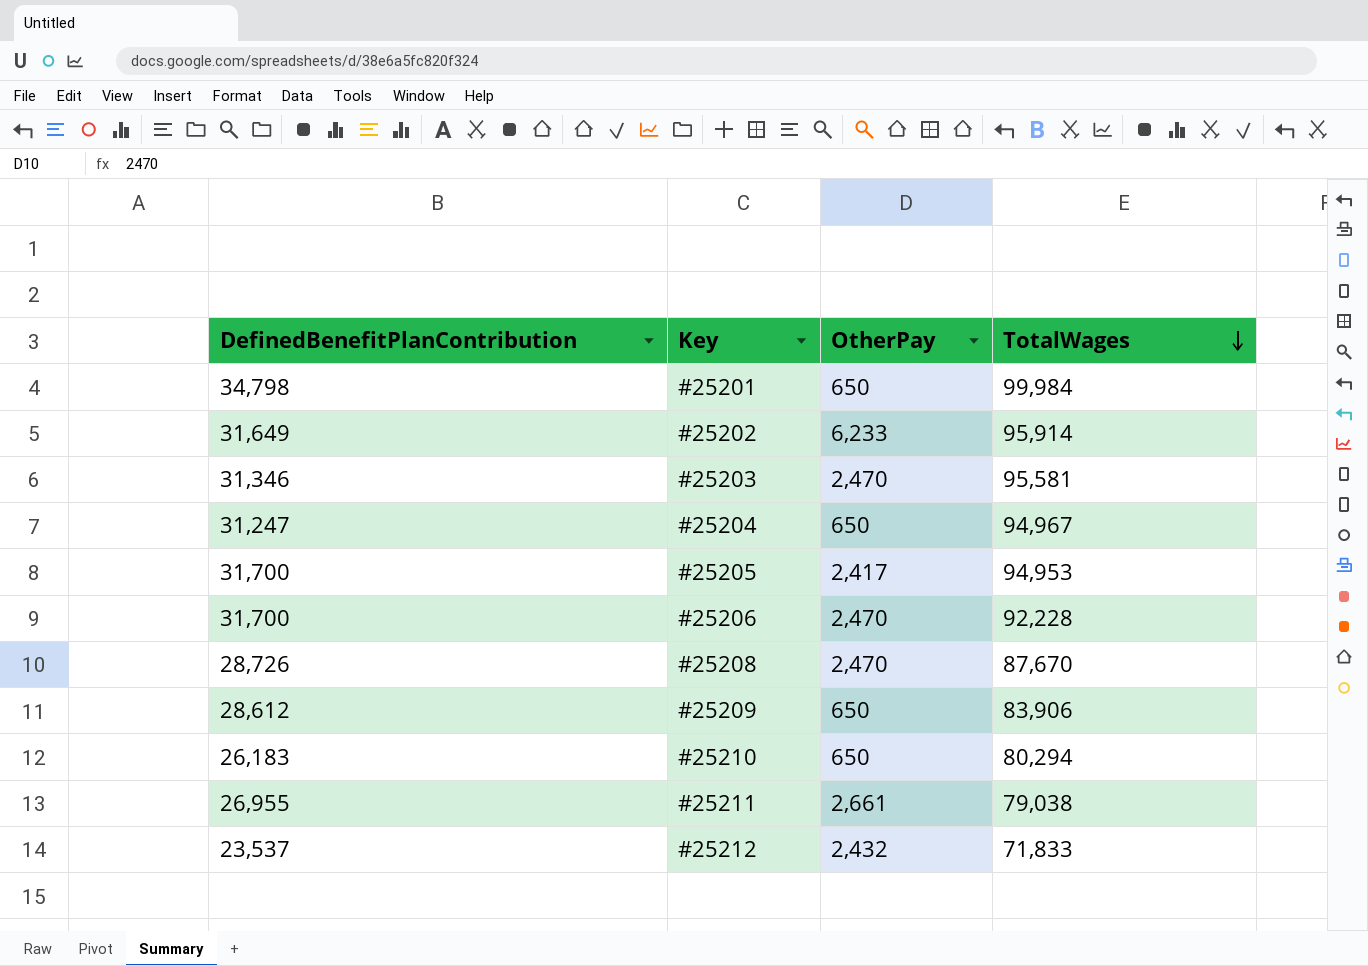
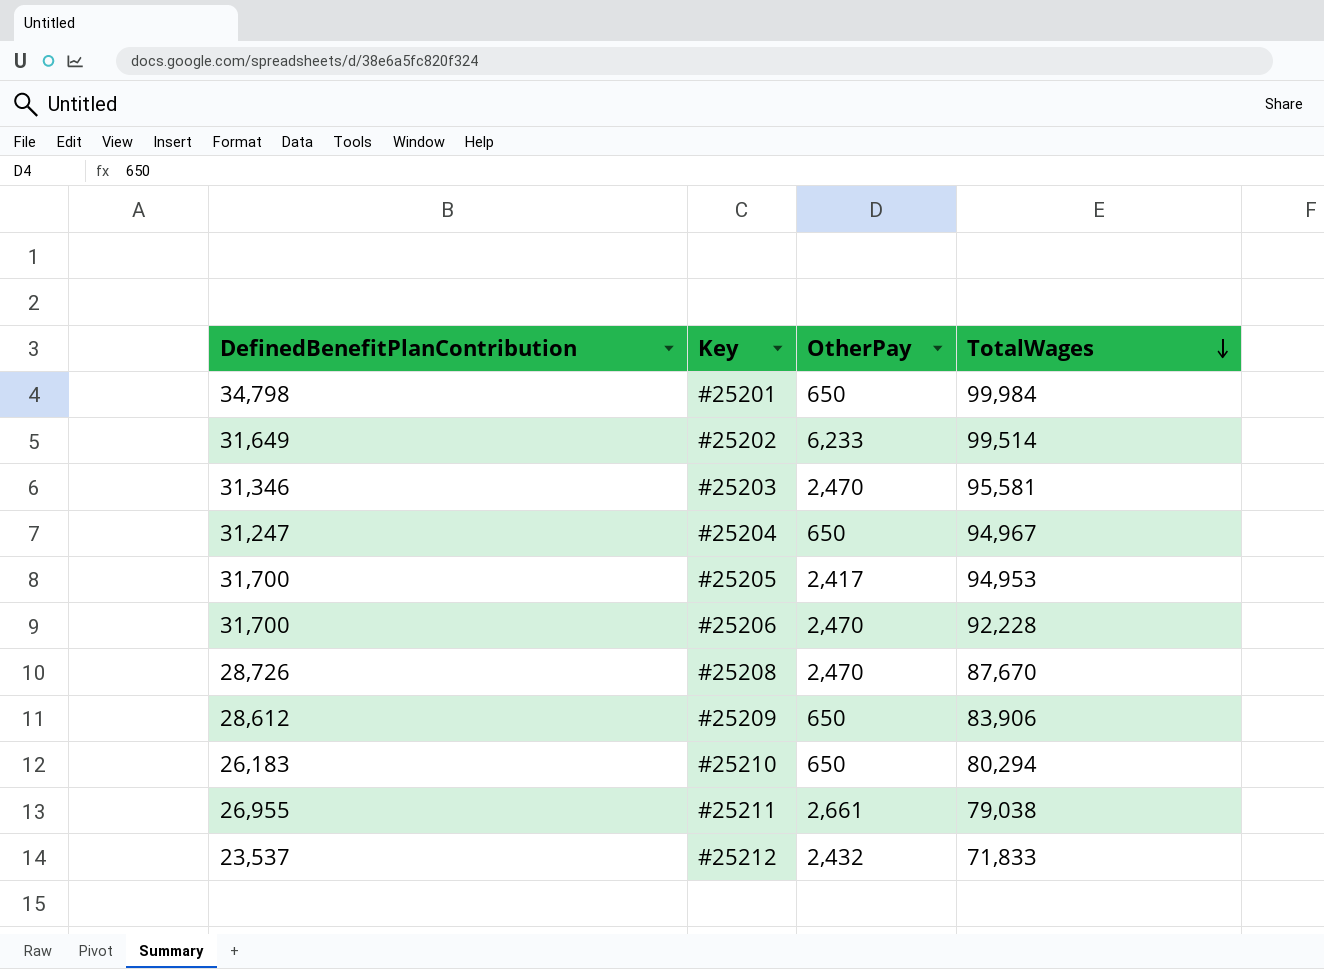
#25202 | TotalWages: 95,914 -> 99,514

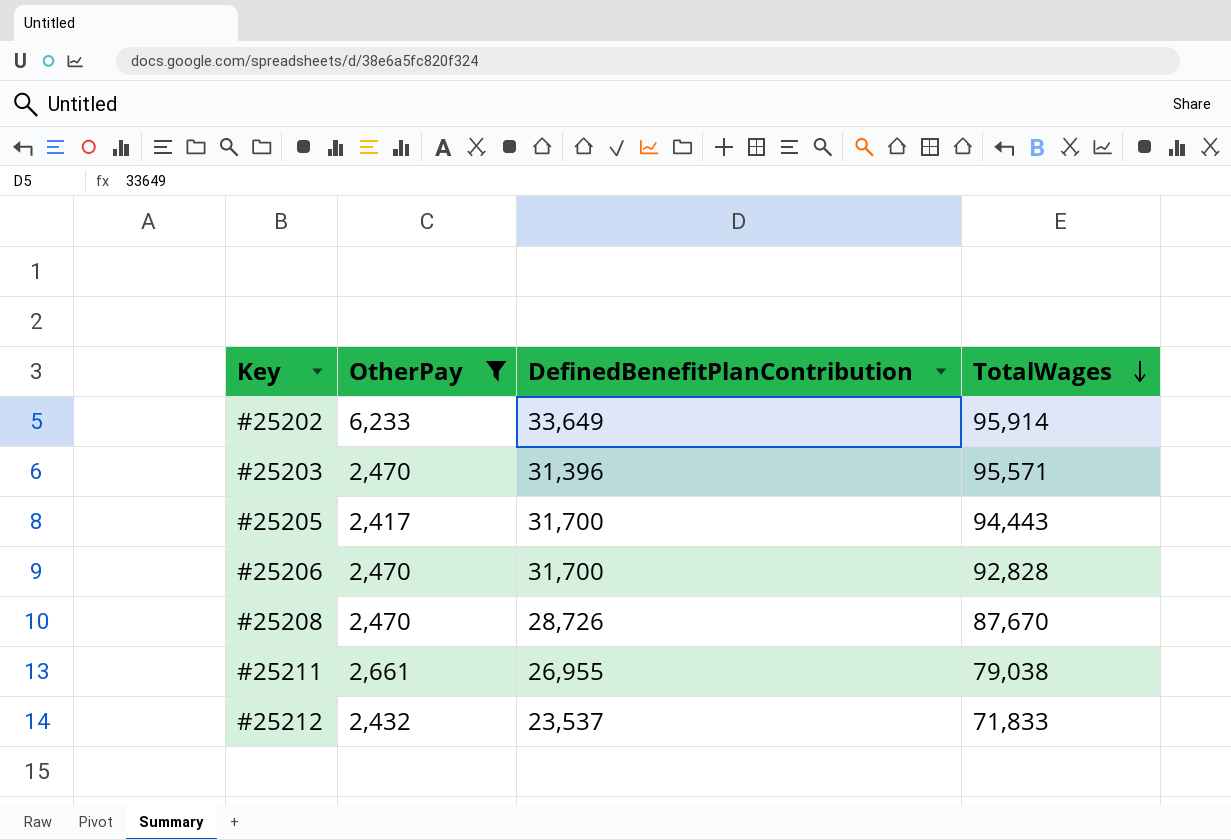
filter: none -> OtherPay != 650
column DefinedBenefitPlanContribution | position: 1 -> 3
#25202 | DefinedBenefitPlanContribution: 31,649 -> 33,649
#25202 | TotalWages: 99,514 -> 95,914
#25203 | DefinedBenefitPlanContribution: 31,346 -> 31,396
#25203 | TotalWages: 95,581 -> 95,571
#25205 | TotalWages: 94,953 -> 94,443
#25206 | TotalWages: 92,228 -> 92,828

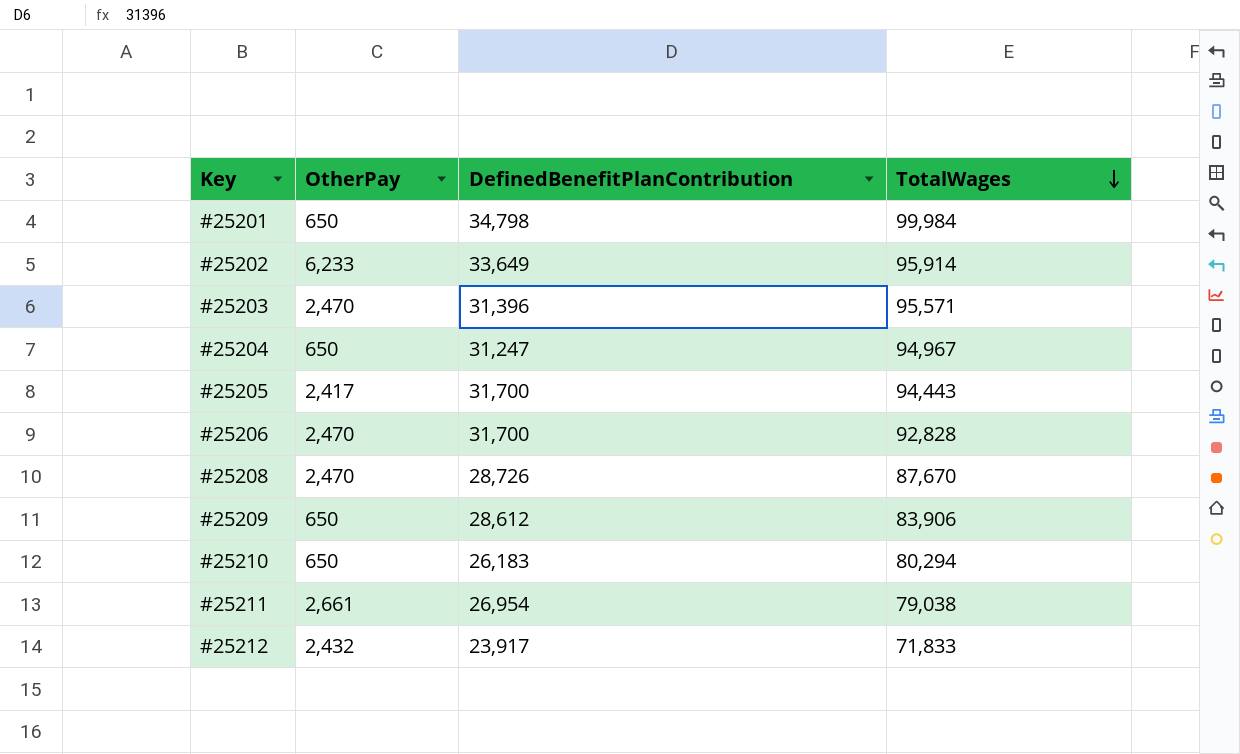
filter: OtherPay != 650 -> none
#25211 | DefinedBenefitPlanContribution: 26,955 -> 26,954
#25212 | DefinedBenefitPlanContribution: 23,537 -> 23,917

